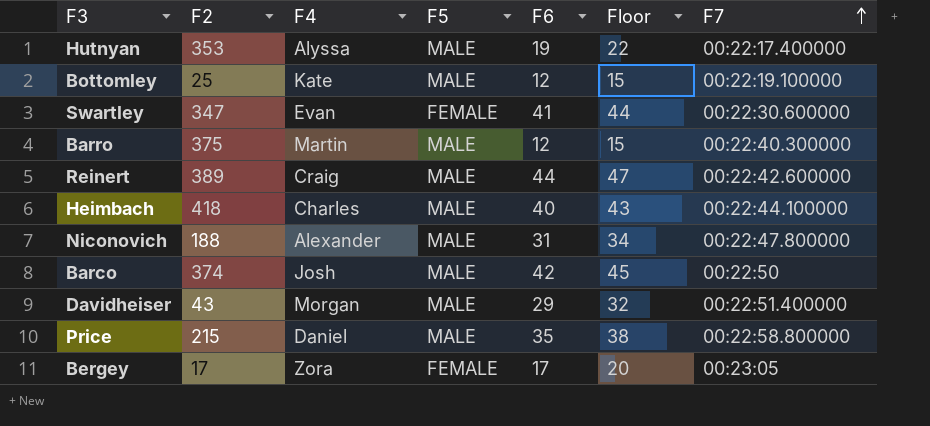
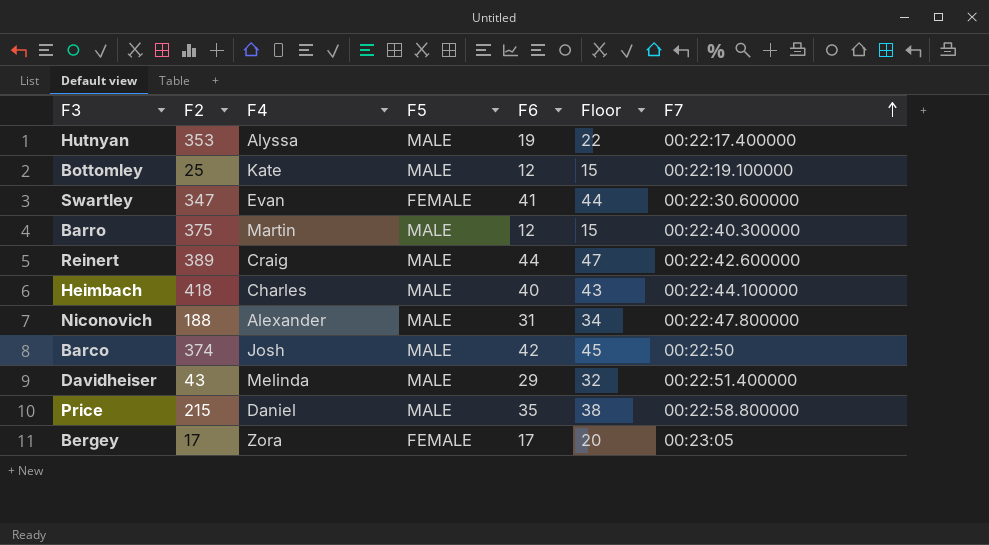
Davidheiser | F4: Morgan -> Melinda

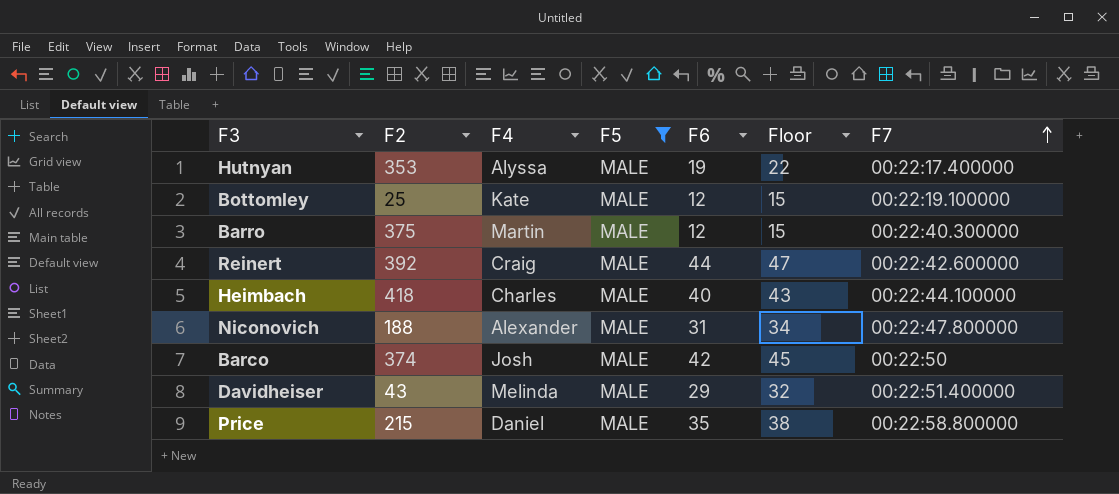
filter: none -> F5 = MALE
Reinert | F2: 389 -> 392

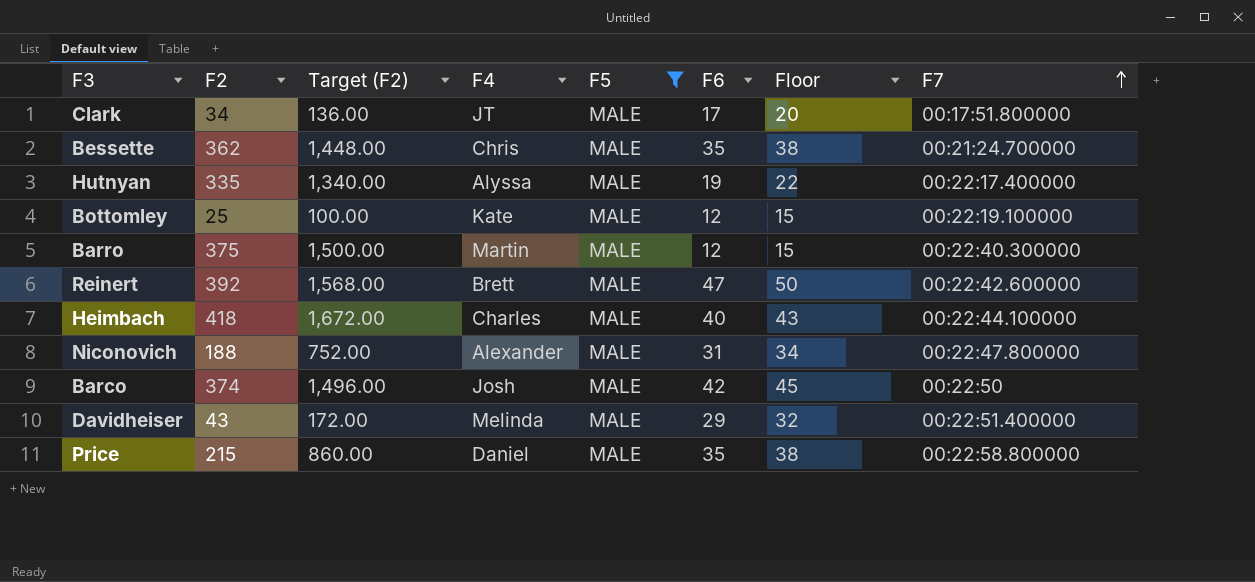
column Target (F2) | formula: none -> [F2] * 4
row Clark: none -> 34 | 136.00 | JT | MALE | 17 | 20 | 00:17:51.800000
row Bessette: none -> 362 | 1,448.00 | Chris | MALE | 35 | 38 | 00:21:24.700000
Hutnyan | F2: 353 -> 335
Reinert | F4: Craig -> Brett
Reinert | F6: 44 -> 47
Reinert | Floor: 47 -> 50

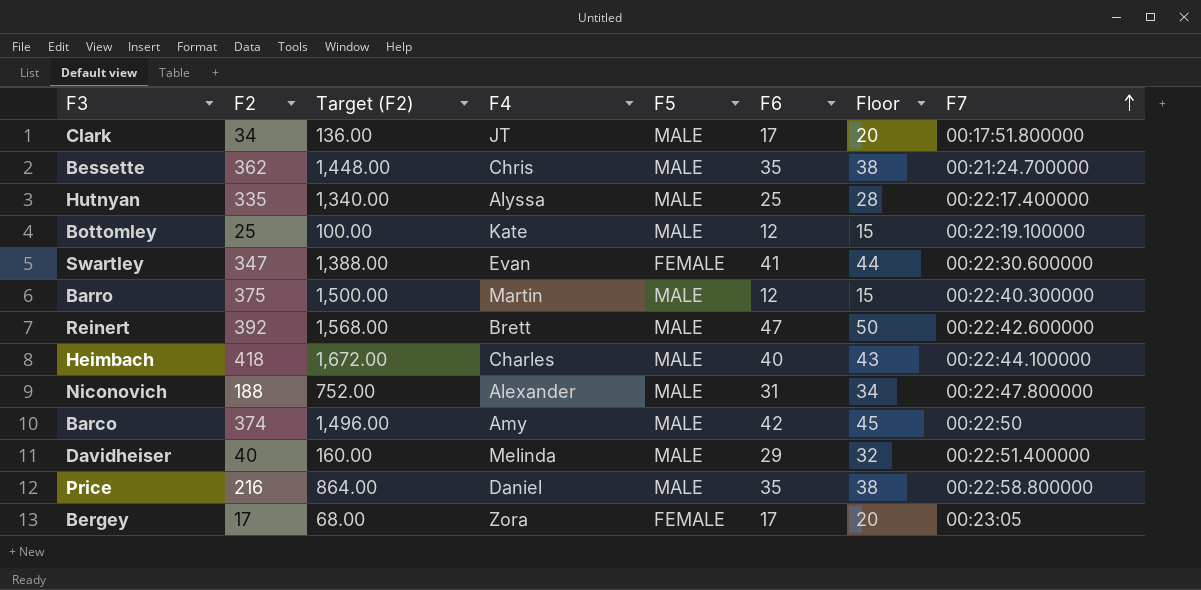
filter: F5 = MALE -> none
Hutnyan | F6: 19 -> 25
Hutnyan | Floor: 22 -> 28
Barco | F4: Josh -> Amy
Davidheiser | F2: 43 -> 40
Davidheiser | Target (F2): 172.00 -> 160.00
Price | F2: 215 -> 216
Price | Target (F2): 860.00 -> 864.00

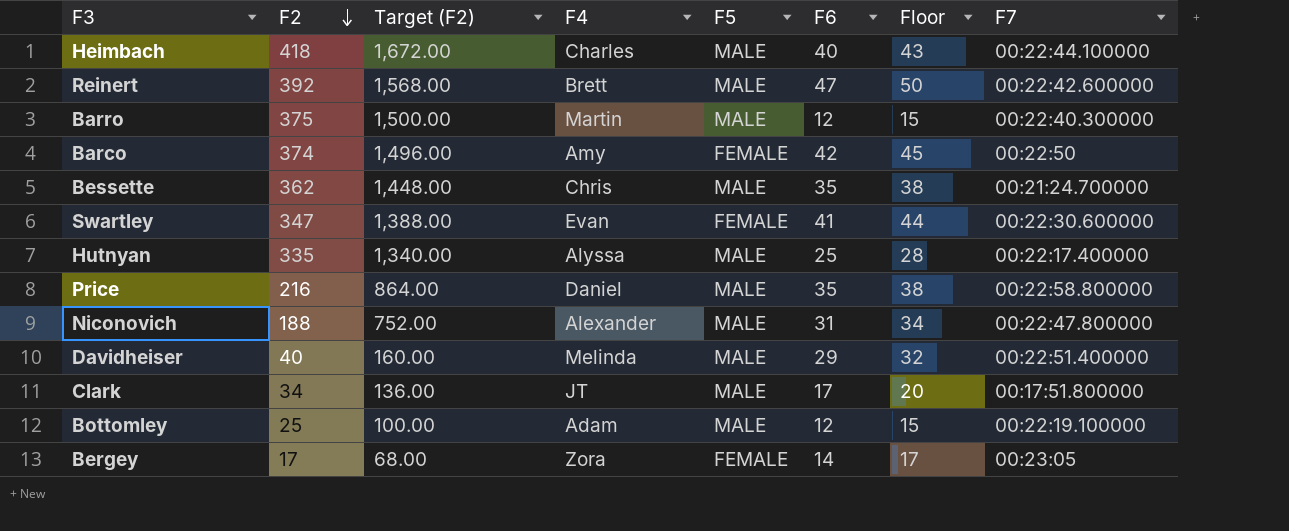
row order: F7 ascending -> F2 descending
Barco | F5: MALE -> FEMALE
Bottomley | F4: Kate -> Adam
Bergey | F6: 17 -> 14
Bergey | Floor: 20 -> 17

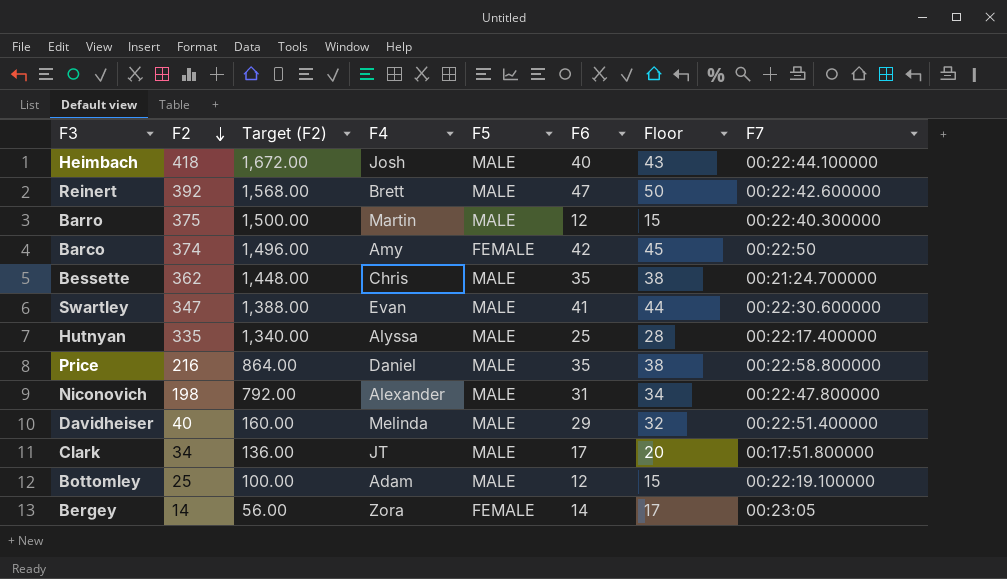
Heimbach | F4: Charles -> Josh
Swartley | F5: FEMALE -> MALE
Niconovich | F2: 188 -> 198
Niconovich | Target (F2): 752.00 -> 792.00
Bergey | F2: 17 -> 14
Bergey | Target (F2): 68.00 -> 56.00

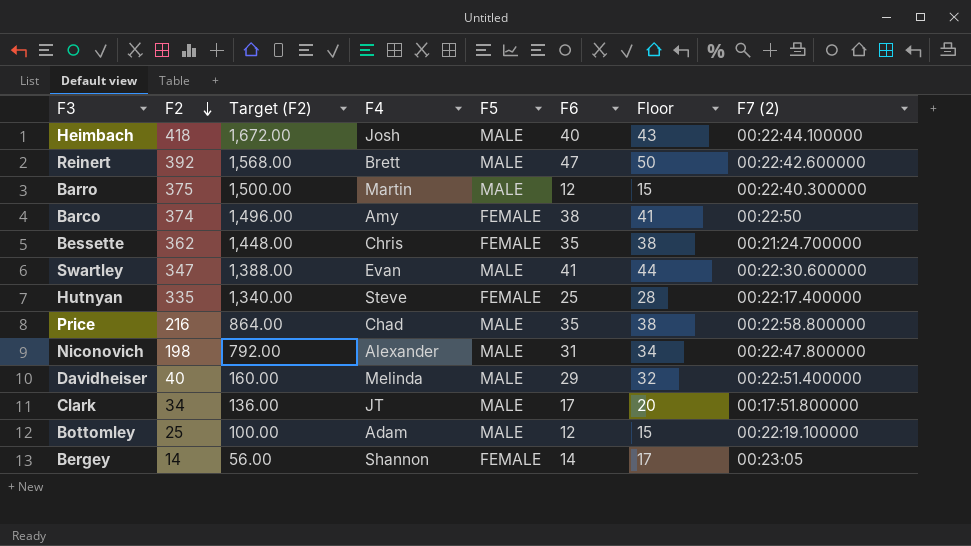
column name: F7 -> F7 (2)
Barco | F6: 42 -> 38
Barco | Floor: 45 -> 41
Bessette | F5: MALE -> FEMALE
Hutnyan | F4: Alyssa -> Steve
Hutnyan | F5: MALE -> FEMALE
Price | F4: Daniel -> Chad
Bergey | F4: Zora -> Shannon

